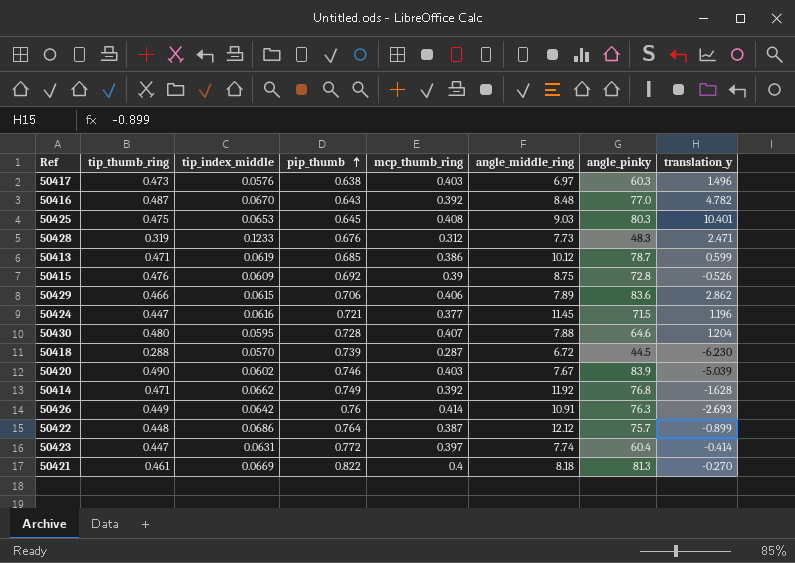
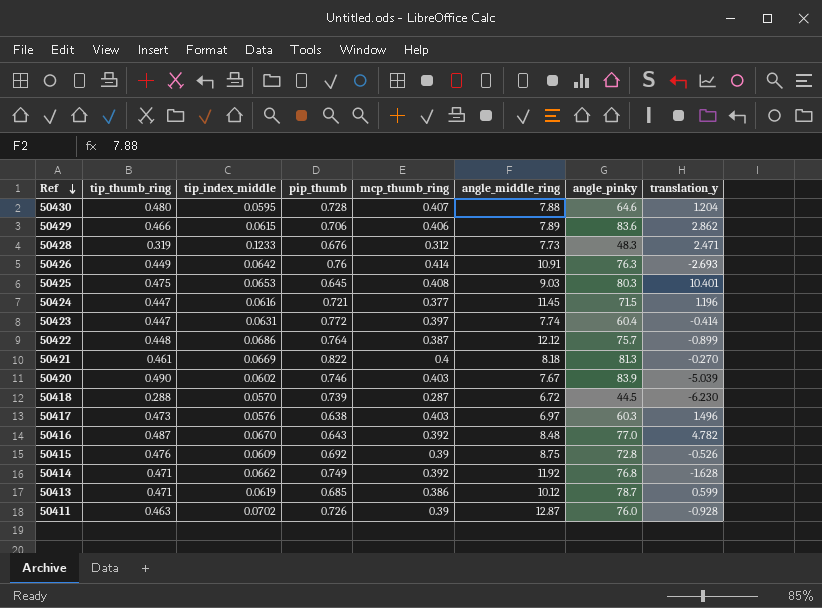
row order: pip_thumb ascending -> Ref descending
row 50411: none -> 0.463 | 0.0702 | 0.726 | 0.39 | 12.87 | 76.0 | -0.928

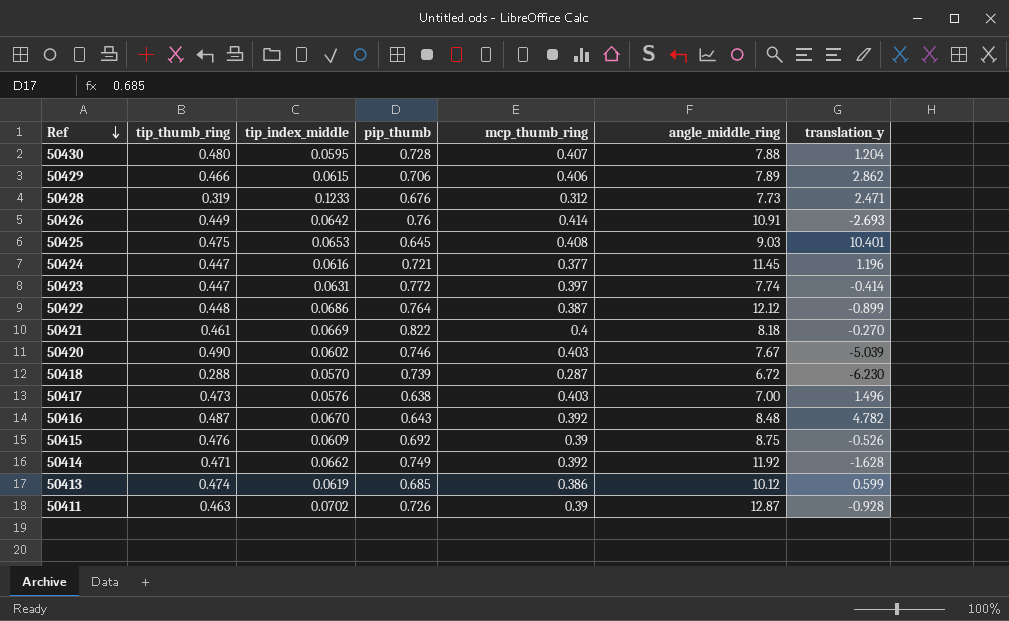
column angle_pinky | position: 7 -> none
50417 | angle_middle_ring: 6.97 -> 7.00
50413 | tip_thumb_ring: 0.471 -> 0.474

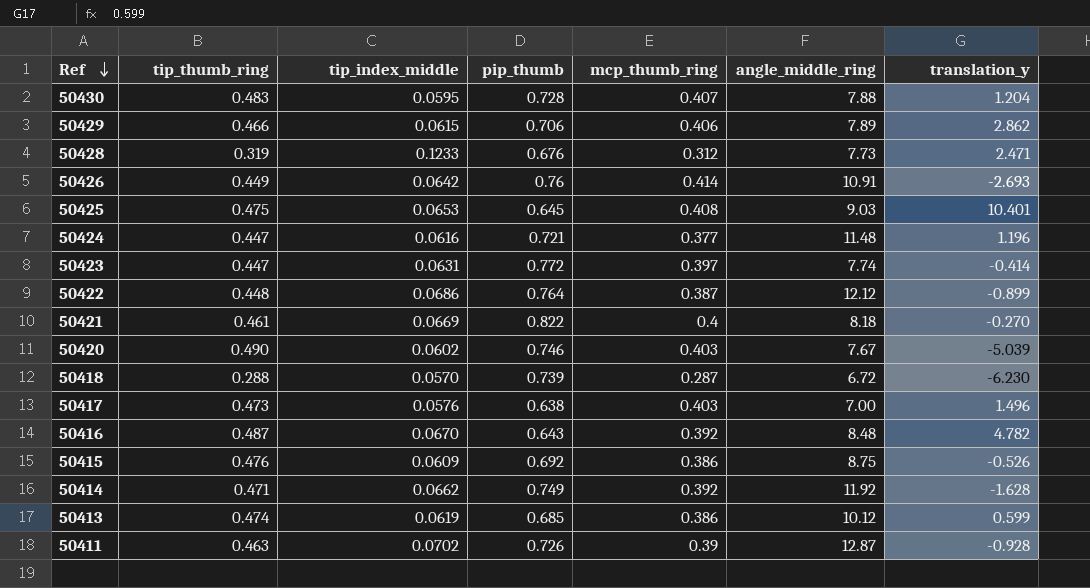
50430 | tip_thumb_ring: 0.480 -> 0.483
50424 | angle_middle_ring: 11.45 -> 11.48
50415 | mcp_thumb_ring: 0.39 -> 0.386

